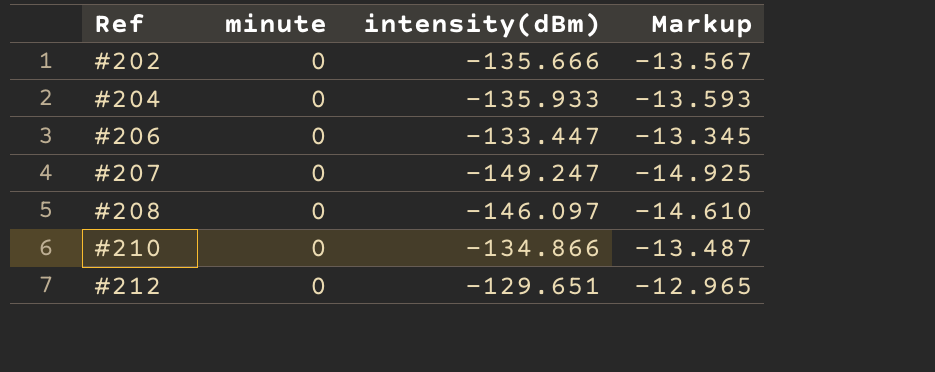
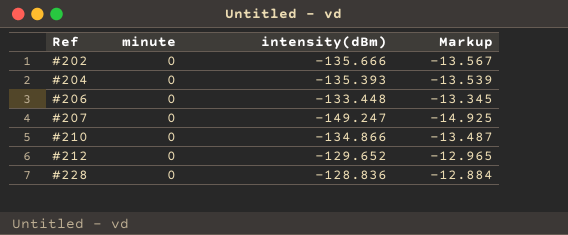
row #208: 0 | -146.097 | -14.610 -> none
#204 | intensity(dBm): -135.933 -> -135.393
#204 | Markup: -13.593 -> -13.539
#206 | intensity(dBm): -133.447 -> -133.448
#212 | intensity(dBm): -129.651 -> -129.652
row #228: none -> 0 | -128.836 | -12.884

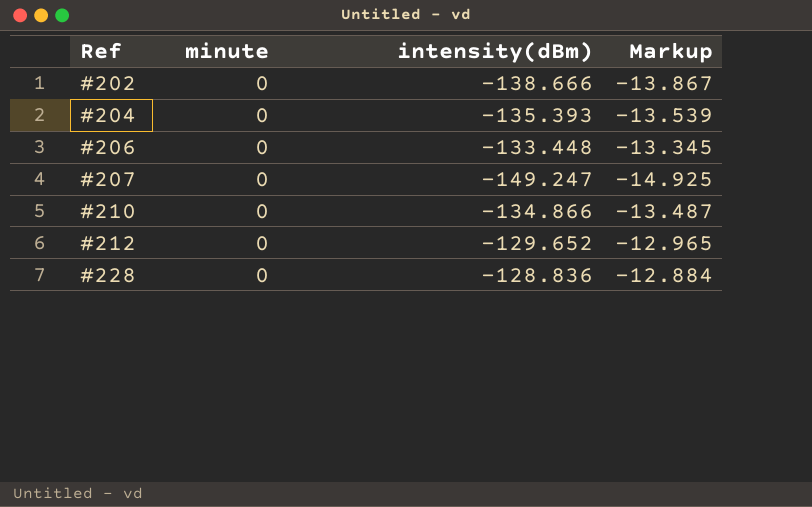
#202 | intensity(dBm): -135.666 -> -138.666
#202 | Markup: -13.567 -> -13.867

